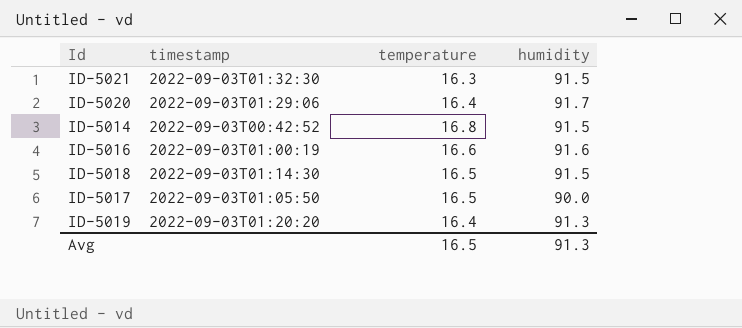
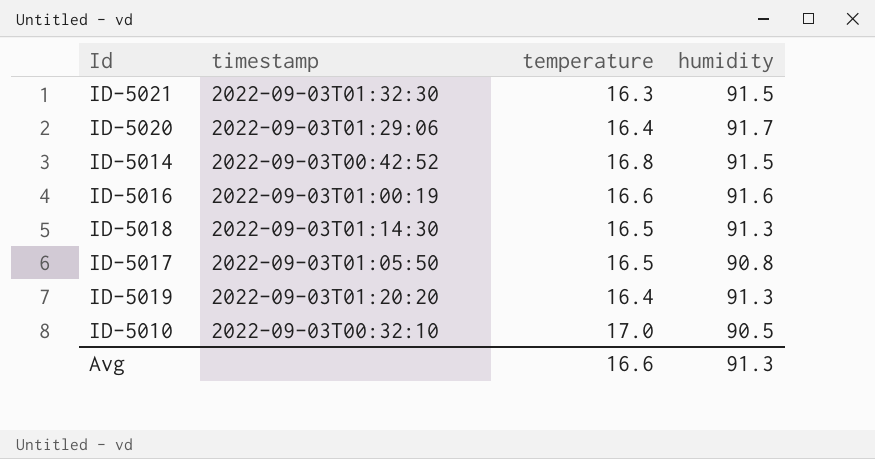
ID-5018 | humidity: 91.5 -> 91.3
ID-5017 | humidity: 90.0 -> 90.8
row ID-5010: none -> 2022-09-03T00:32:10 | 17.0 | 90.5
Avg | temperature: 16.5 -> 16.6

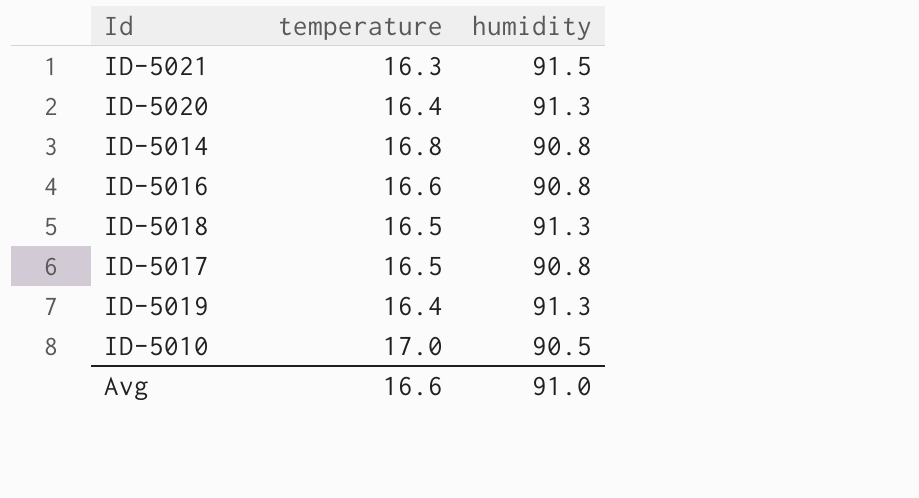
column timestamp | position: 2 -> none
ID-5020 | humidity: 91.7 -> 91.3
ID-5014 | humidity: 91.5 -> 90.8
ID-5016 | humidity: 91.6 -> 90.8
Avg | humidity: 91.3 -> 91.0

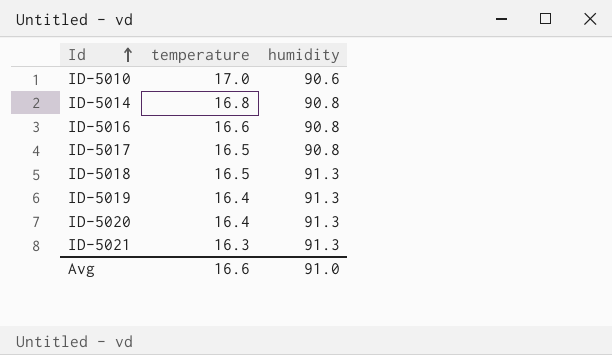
row order: none -> Id ascending
ID-5010 | humidity: 90.5 -> 90.6
ID-5021 | humidity: 91.5 -> 91.3

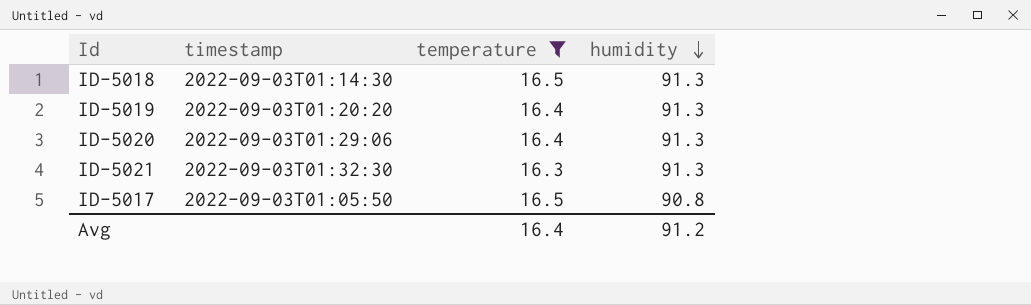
filter: none -> temperature <= 16.5
row order: Id ascending -> humidity descending
column timestamp | position: none -> 2
Avg | temperature: 16.6 -> 16.4
Avg | humidity: 91.0 -> 91.2

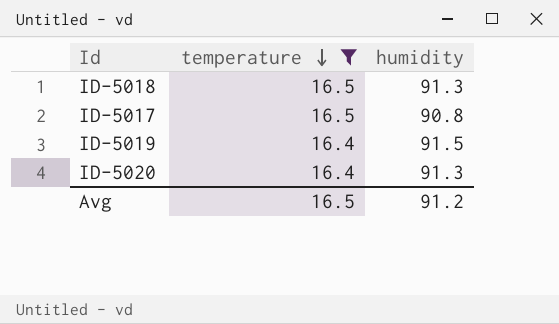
row order: humidity descending -> temperature descending
column timestamp | position: 2 -> none
row ID-5021: 2022-09-03T01:32:30 | 16.3 | 91.3 -> none
ID-5019 | humidity: 91.3 -> 91.5
Avg | temperature: 16.4 -> 16.5

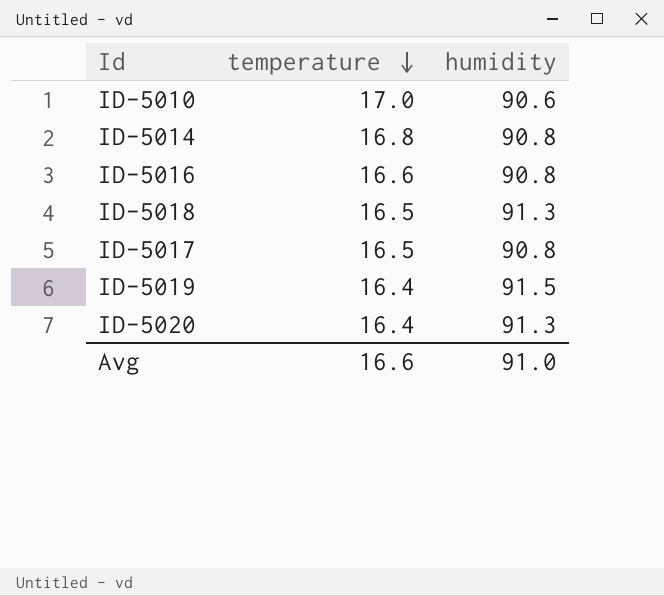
filter: temperature <= 16.5 -> none
Avg | temperature: 16.5 -> 16.6
Avg | humidity: 91.2 -> 91.0

